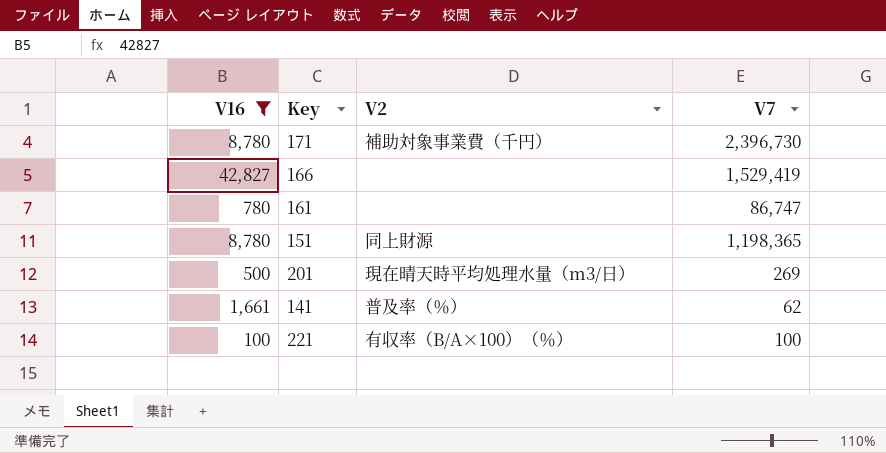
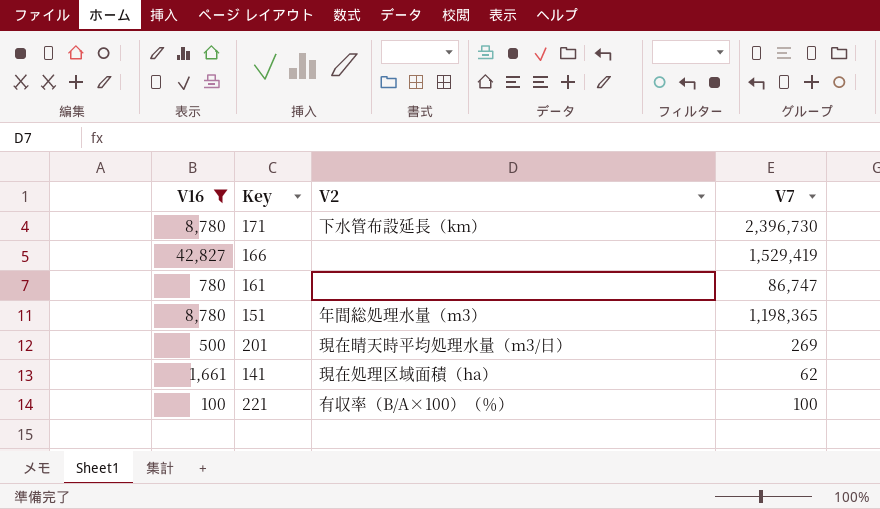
171 | V2: 補助対象事業費（千円） -> 下水管布設延長（km）
151 | V2: 同上財源 -> 年間総処理水量（m3）
141 | V2: 普及率（％） -> 現在処理区域面積（ha）

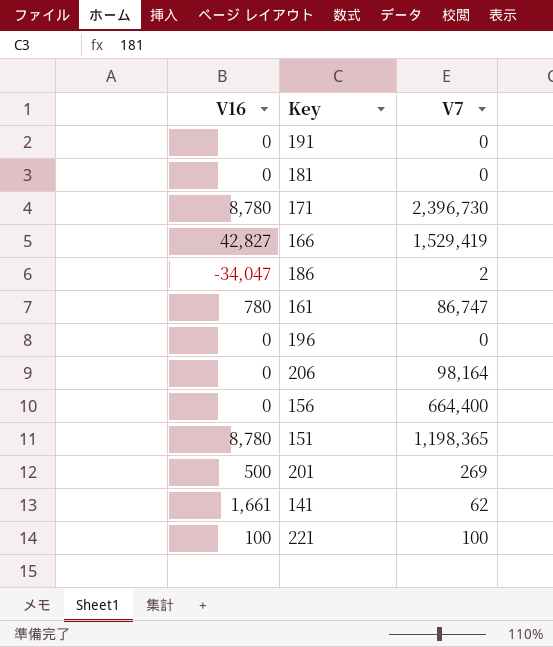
filter: V16 >= 100 -> none
column V2 | position: 3 -> none

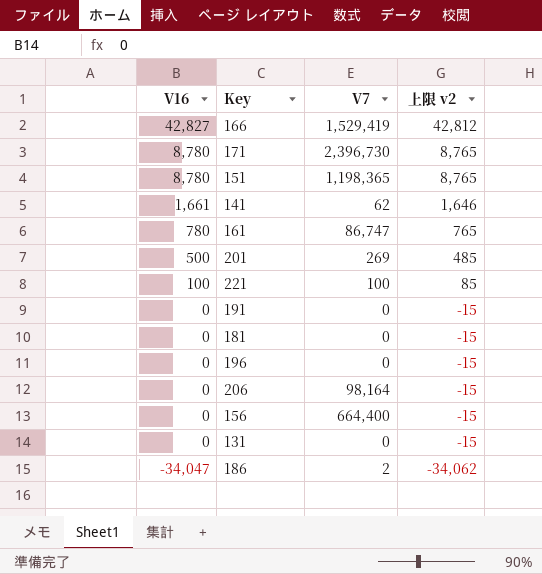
row order: none -> V16 descending
column 上限 v2 | formula: none -> [V16] - 15
row 131: none -> 0 | 0 | -15

